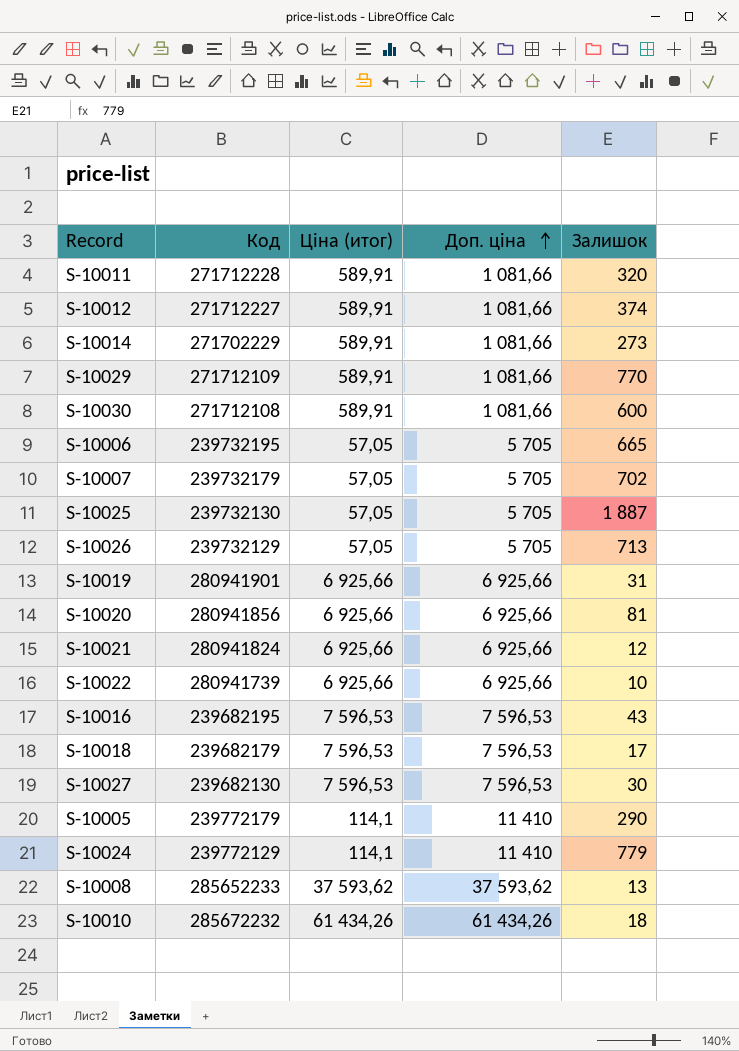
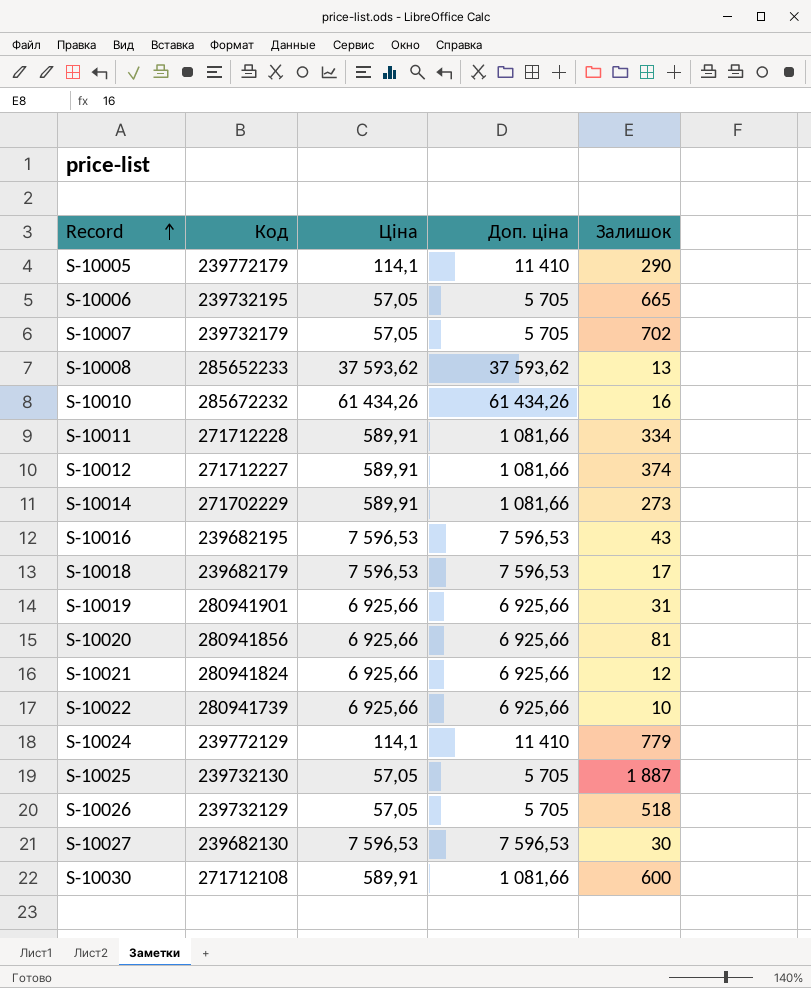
row order: Доп. ціна ascending -> Record ascending
column name: Ціна (итог) -> Ціна
row S-10029: 271712109 | 589,91 | 1 081,66 | 770 -> none
S-10010 | Залишок: 18 -> 16
S-10011 | Залишок: 320 -> 334
S-10026 | Залишок: 713 -> 518

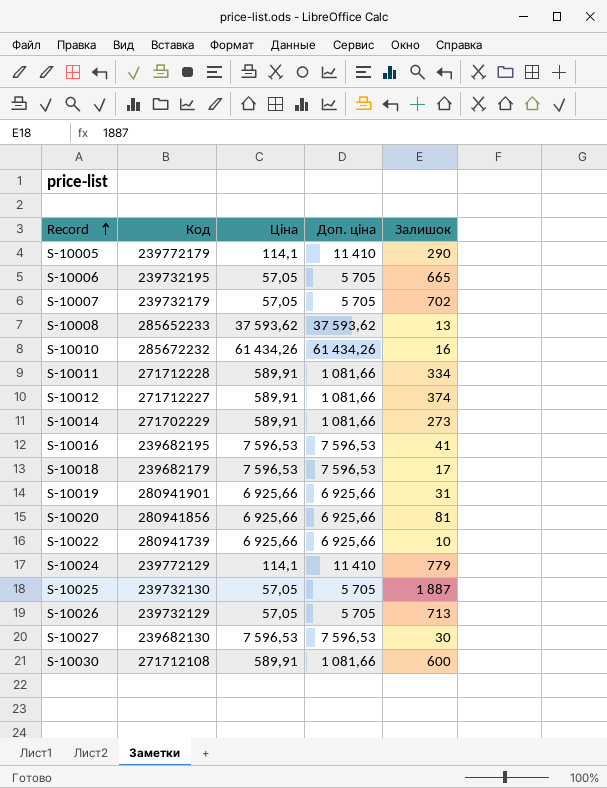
row S-10021: 280941824 | 6 925,66 | 6 925,66 | 12 -> none
S-10016 | Залишок: 43 -> 41
S-10026 | Залишок: 518 -> 713

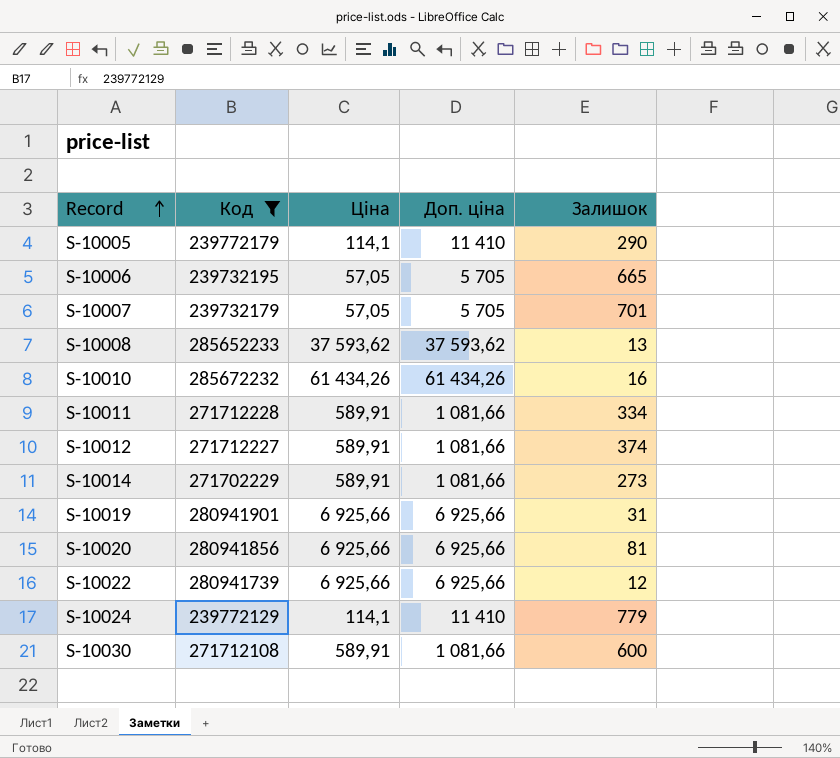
filter: none -> Код >= 239732179
S-10007 | Залишок: 702 -> 701
S-10022 | Залишок: 10 -> 12

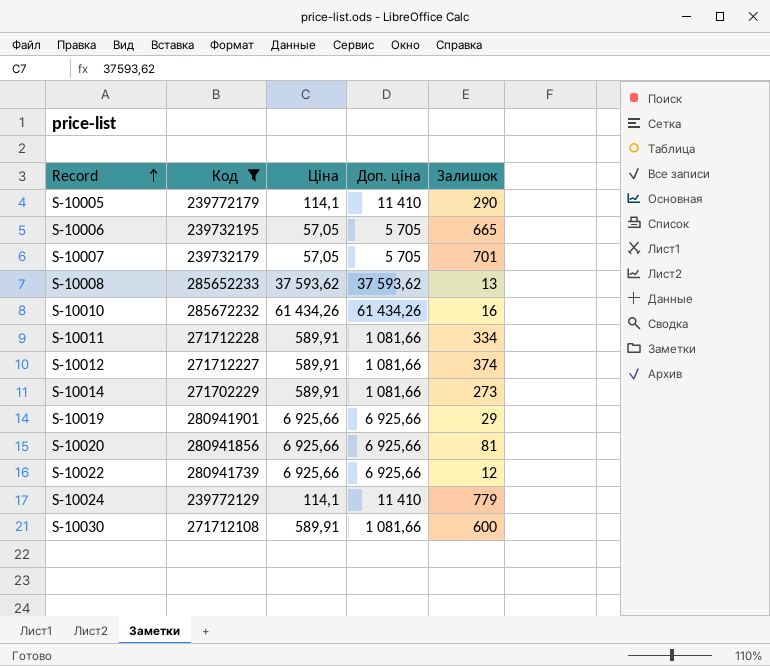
S-10019 | Залишок: 31 -> 29

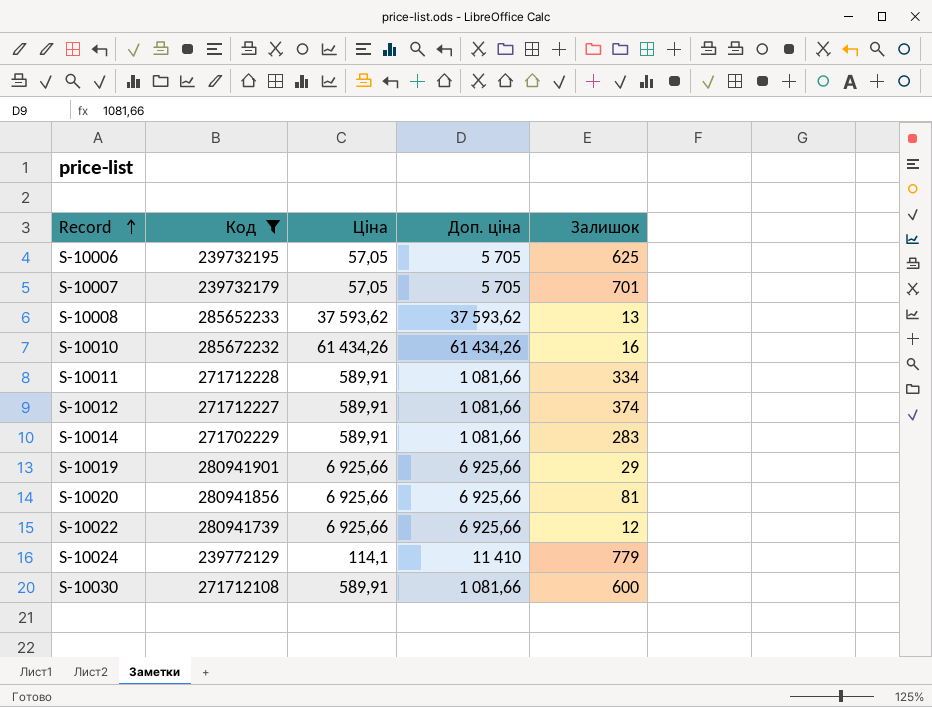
row S-10005: 239772179 | 114,1 | 11 410 | 290 -> none
S-10006 | Залишок: 665 -> 625
S-10014 | Залишок: 273 -> 283

